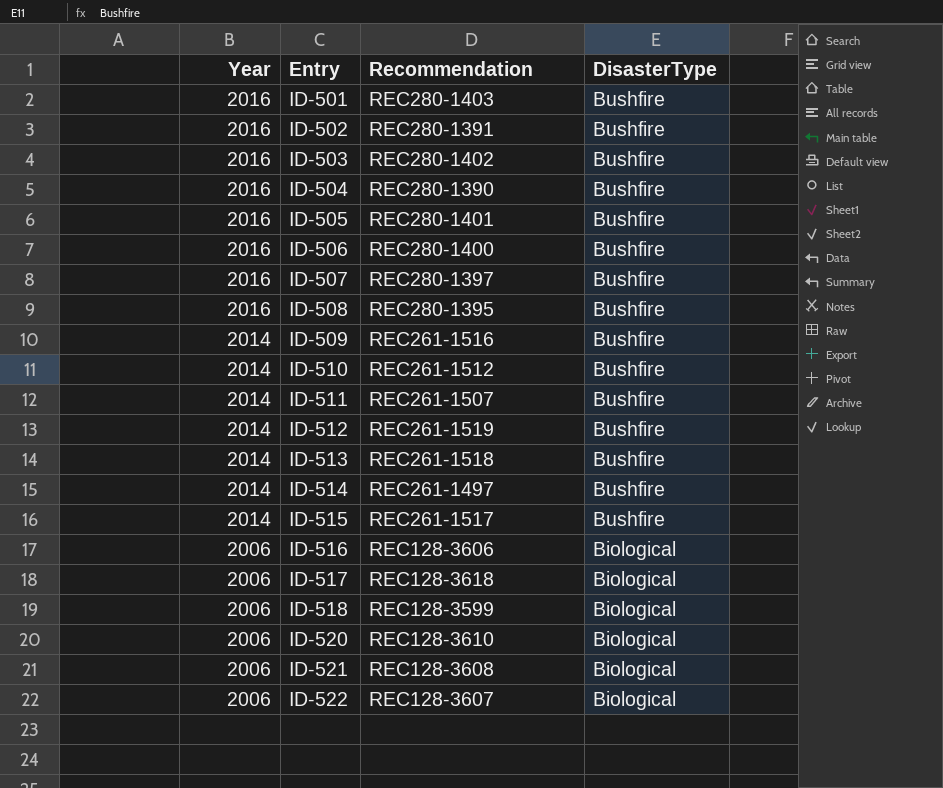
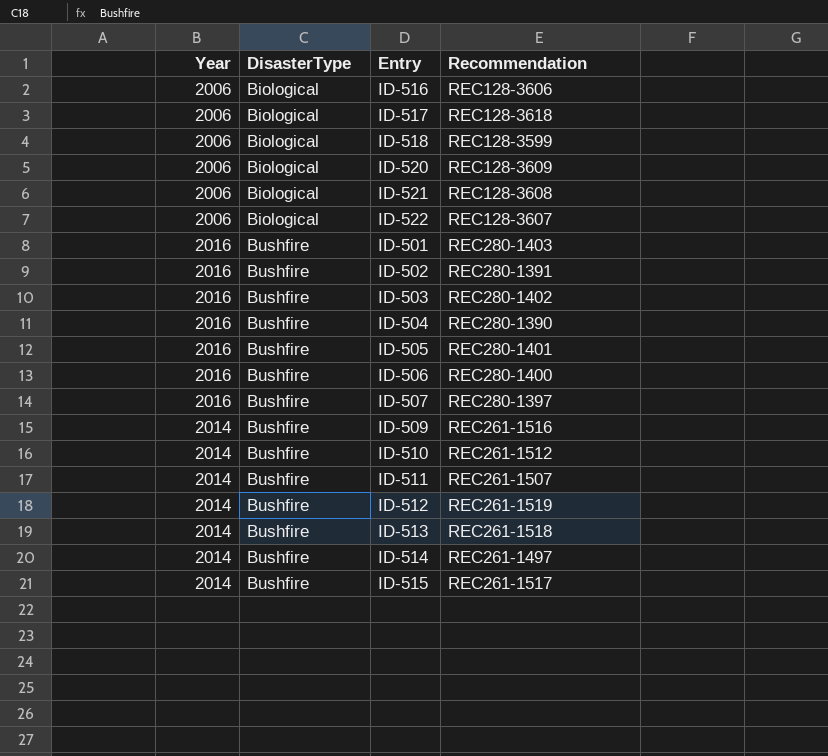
row order: Year descending -> DisasterType ascending
column DisasterType | position: 4 -> 2
row ID-508: 2016 | REC280-1395 | Bushfire -> none
ID-520 | Recommendation: REC128-3610 -> REC128-3609

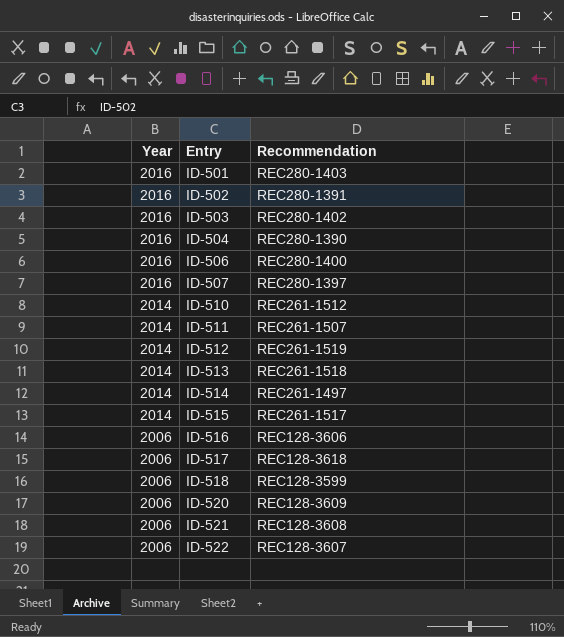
row order: DisasterType ascending -> Year descending
column DisasterType | position: 2 -> none
row ID-505: 2016 | Bushfire | REC280-1401 -> none
row ID-509: 2014 | Bushfire | REC261-1516 -> none

